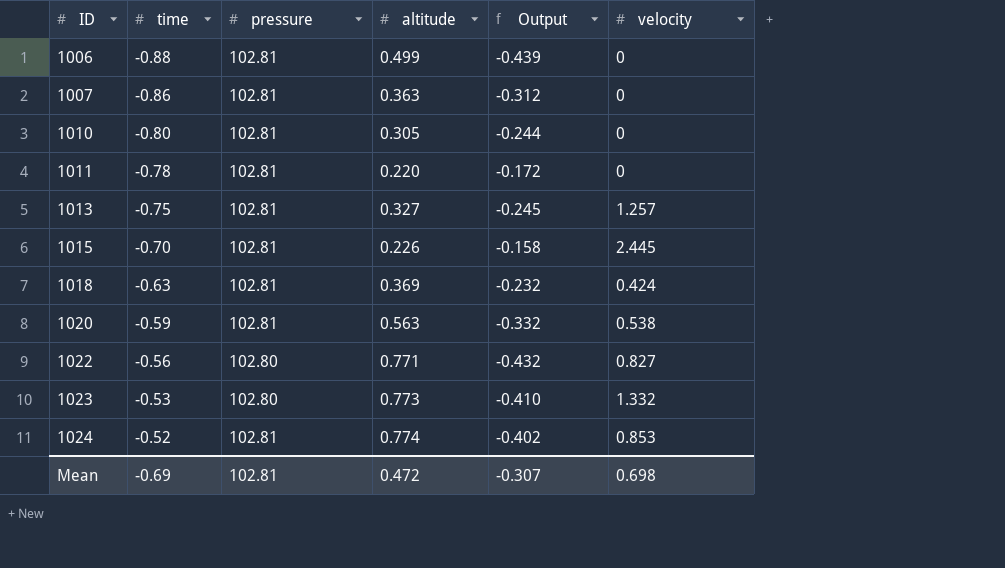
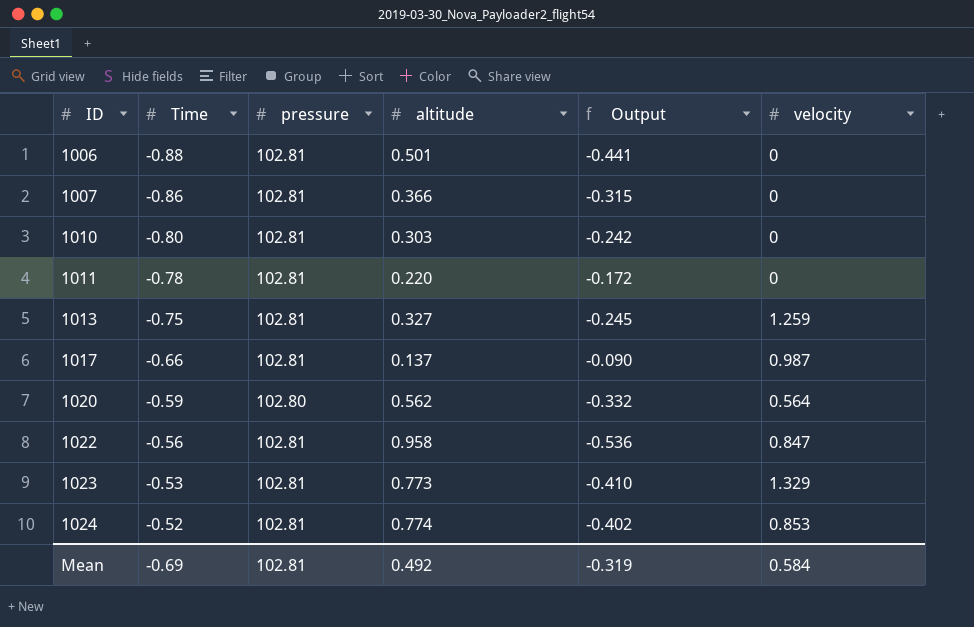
column name: time -> Time
row 1015: -0.70 | 102.81 | 0.226 | -0.158 | 2.445 -> none
row 1018: -0.63 | 102.81 | 0.369 | -0.232 | 0.424 -> none
1006 | altitude: 0.499 -> 0.501
1006 | Output: -0.439 -> -0.441
1007 | altitude: 0.363 -> 0.366
1007 | Output: -0.312 -> -0.315
1010 | altitude: 0.305 -> 0.303
1010 | Output: -0.244 -> -0.242
1013 | velocity: 1.257 -> 1.259
row 1017: none -> -0.66 | 102.81 | 0.137 | -0.090 | 0.987
1020 | pressure: 102.81 -> 102.80
1020 | altitude: 0.563 -> 0.562
1020 | velocity: 0.538 -> 0.564
1022 | pressure: 102.80 -> 102.81
1022 | altitude: 0.771 -> 0.958
1022 | Output: -0.432 -> -0.536
1022 | velocity: 0.827 -> 0.847
1023 | pressure: 102.80 -> 102.81
1023 | velocity: 1.332 -> 1.329
Mean | altitude: 0.472 -> 0.492
Mean | Output: -0.307 -> -0.319
Mean | velocity: 0.698 -> 0.584

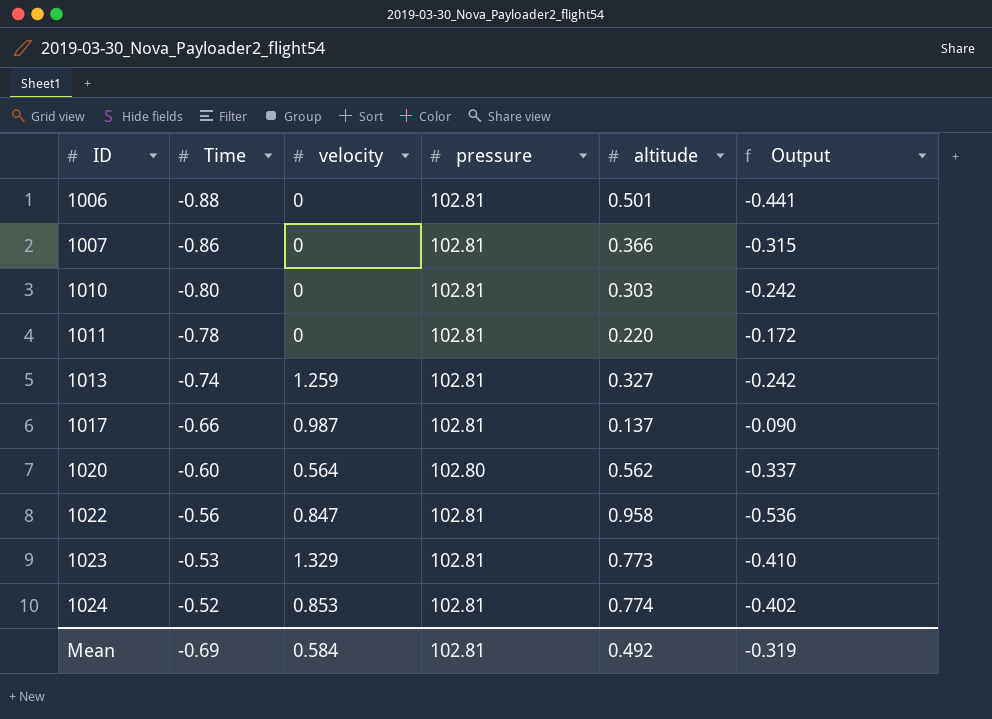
column velocity | position: 6 -> 3
1013 | Time: -0.75 -> -0.74
1013 | Output: -0.245 -> -0.242
1020 | Time: -0.59 -> -0.60
1020 | Output: -0.332 -> -0.337

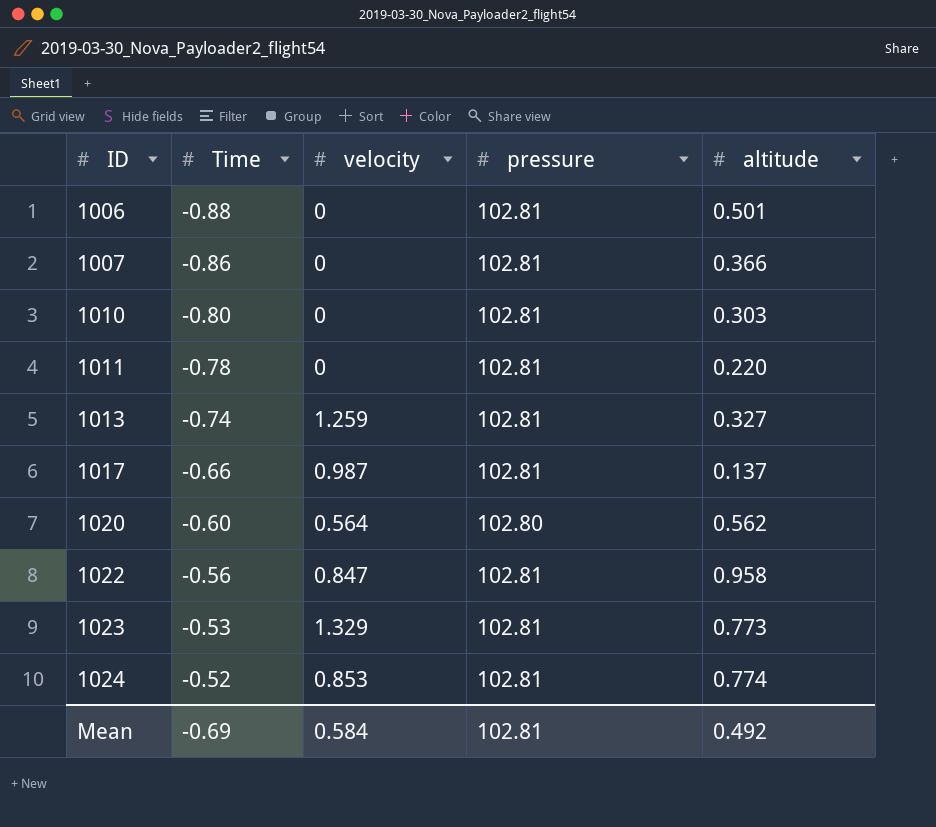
column Output | formula: [Time] * [altitude] -> none

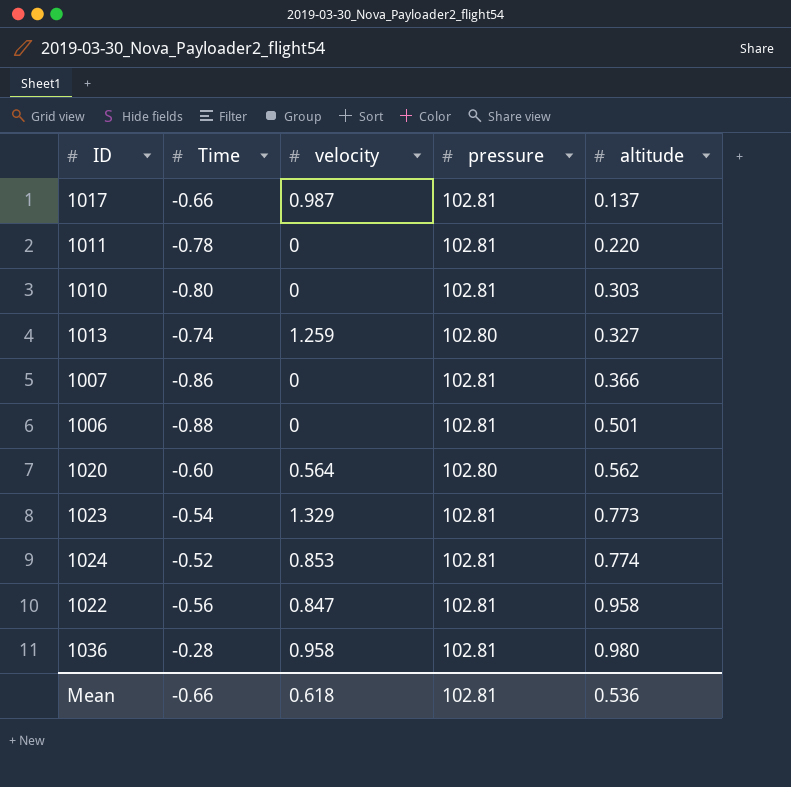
row order: ID ascending -> altitude ascending
1013 | pressure: 102.81 -> 102.80
1023 | Time: -0.53 -> -0.54
row 1036: none -> -0.28 | 0.958 | 102.81 | 0.980
Mean | Time: -0.69 -> -0.66
Mean | velocity: 0.584 -> 0.618
Mean | altitude: 0.492 -> 0.536

